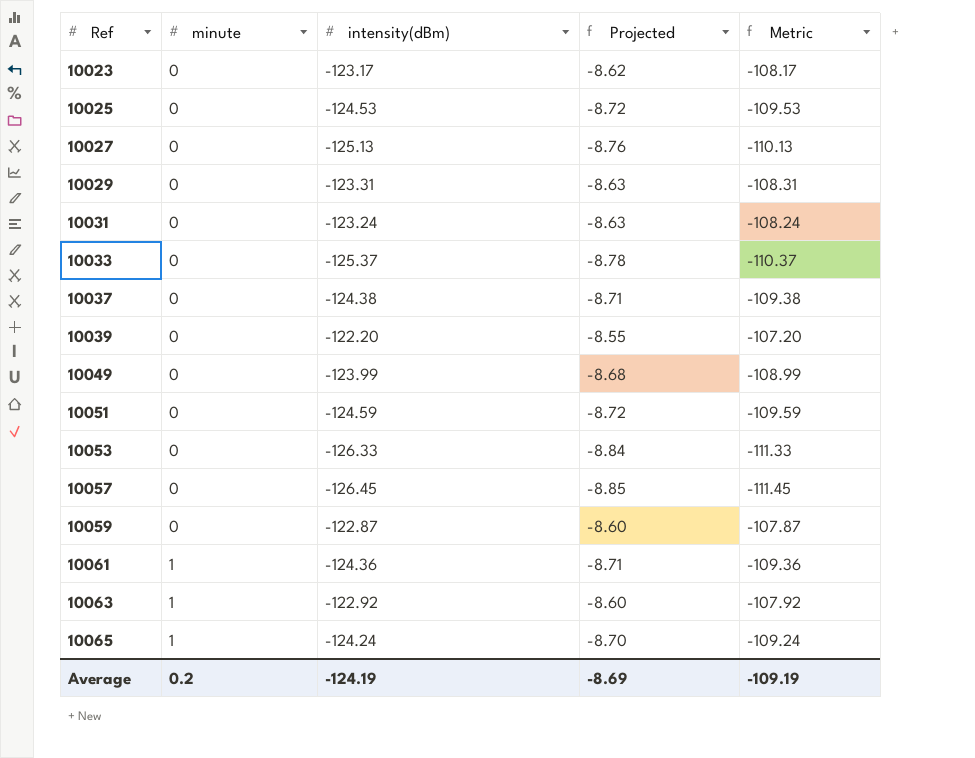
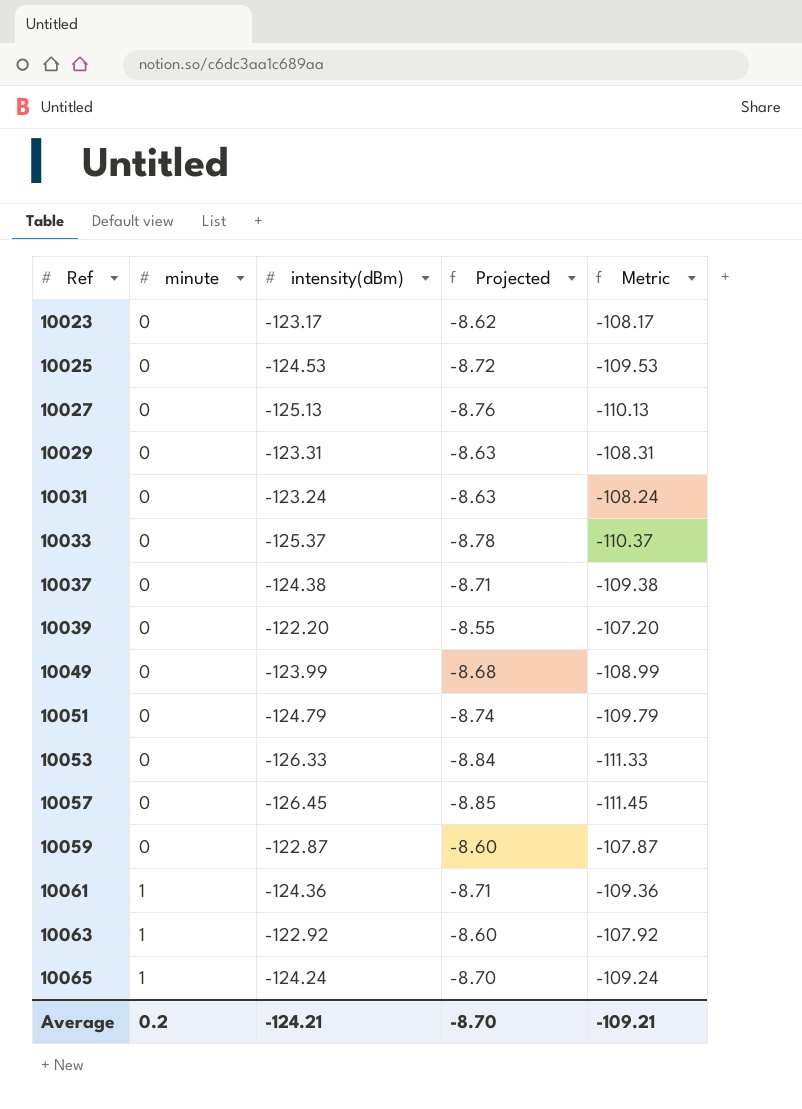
10051 | intensity(dBm): -124.59 -> -124.79
10051 | Projected: -8.72 -> -8.74
10051 | Metric: -109.59 -> -109.79
Average | intensity(dBm): -124.19 -> -124.21
Average | Projected: -8.69 -> -8.70
Average | Metric: -109.19 -> -109.21

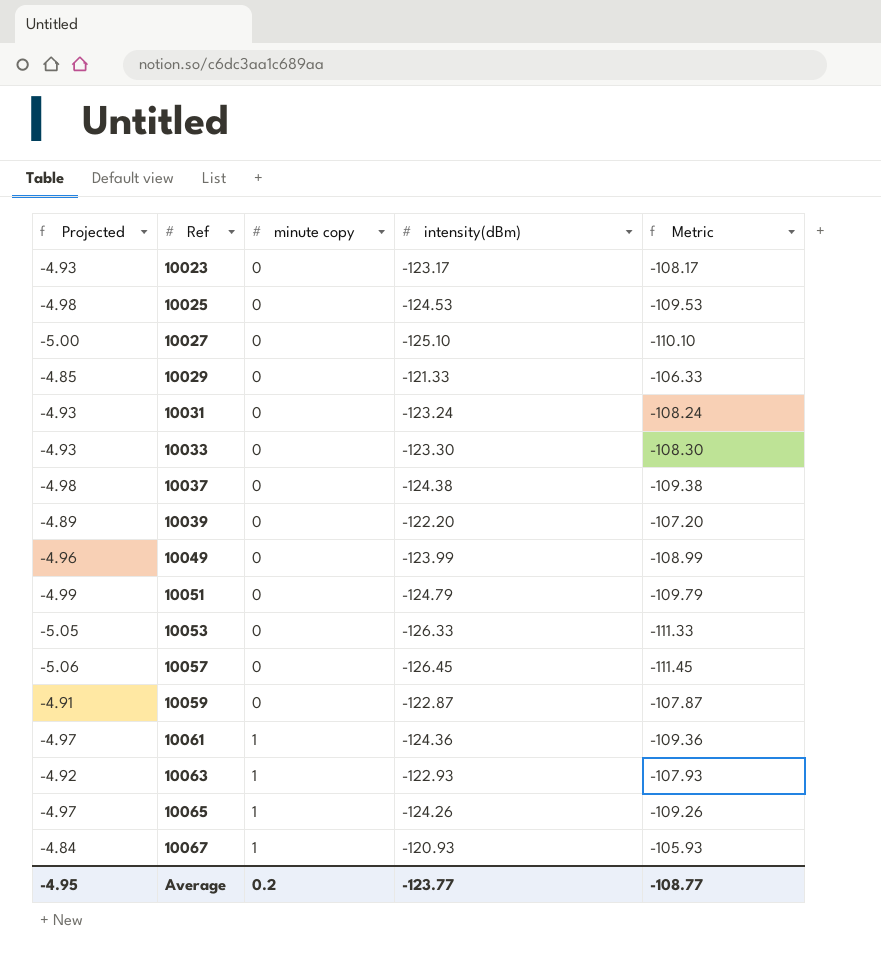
column Projected | formula: [intensity(dBm)] * 0.07 -> [intensity(dBm)] * 0.04
column Projected | position: 4 -> 1
column name: minute -> minute copy
10027 | intensity(dBm): -125.13 -> -125.10
10027 | Metric: -110.13 -> -110.10
10029 | intensity(dBm): -123.31 -> -121.33
10029 | Metric: -108.31 -> -106.33
10033 | intensity(dBm): -125.37 -> -123.30
10033 | Metric: -110.37 -> -108.30
10063 | intensity(dBm): -122.92 -> -122.93
10063 | Metric: -107.92 -> -107.93
10065 | intensity(dBm): -124.24 -> -124.26
10065 | Metric: -109.24 -> -109.26
row 10067: none -> -4.84 | 1 | -120.93 | -105.93
Average | Projected: -8.70 -> -4.95
Average | intensity(dBm): -124.21 -> -123.77
Average | Metric: -109.21 -> -108.77

